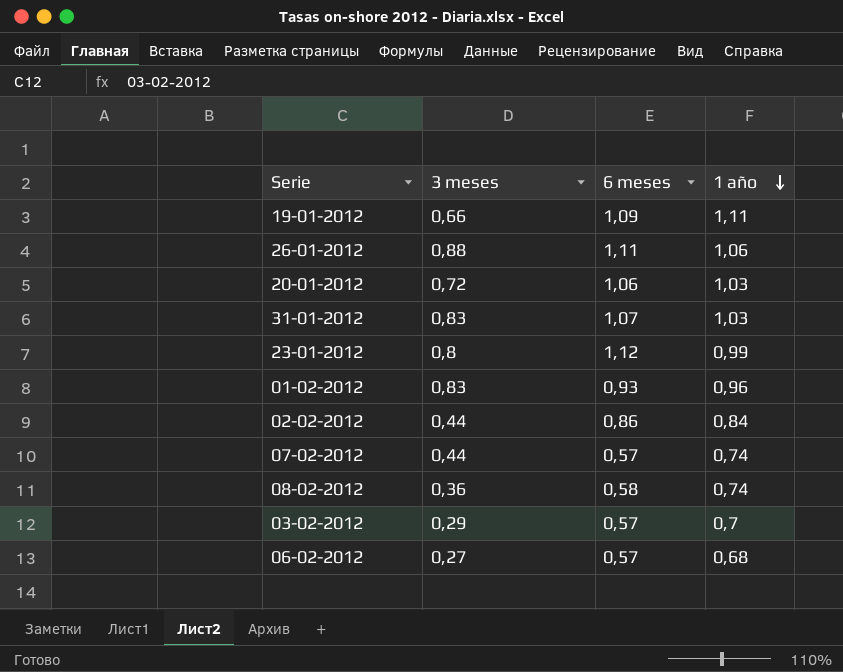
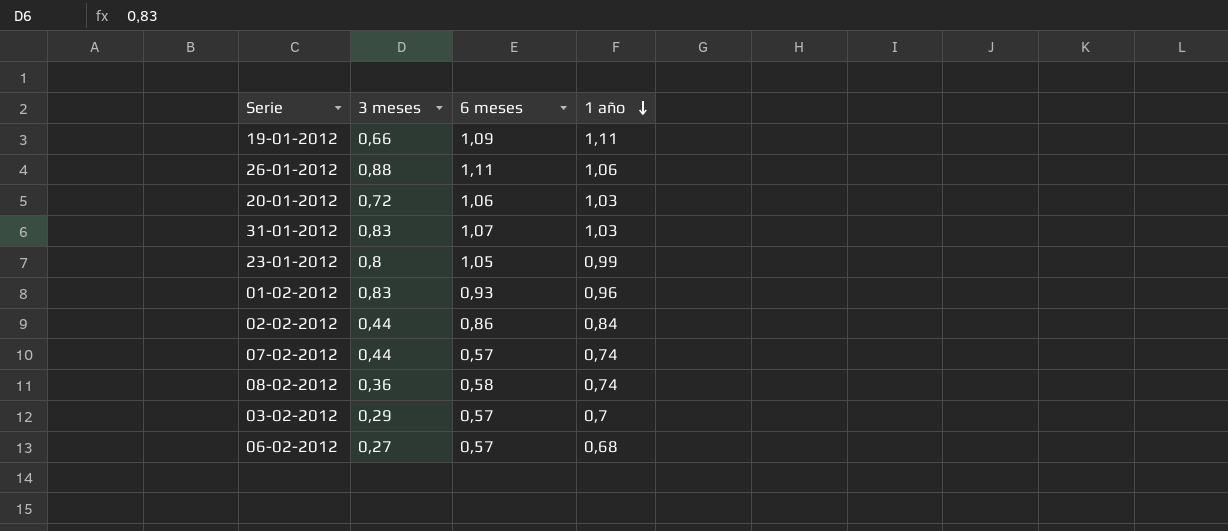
23-01-2012 | 6 meses: 1,12 -> 1,05

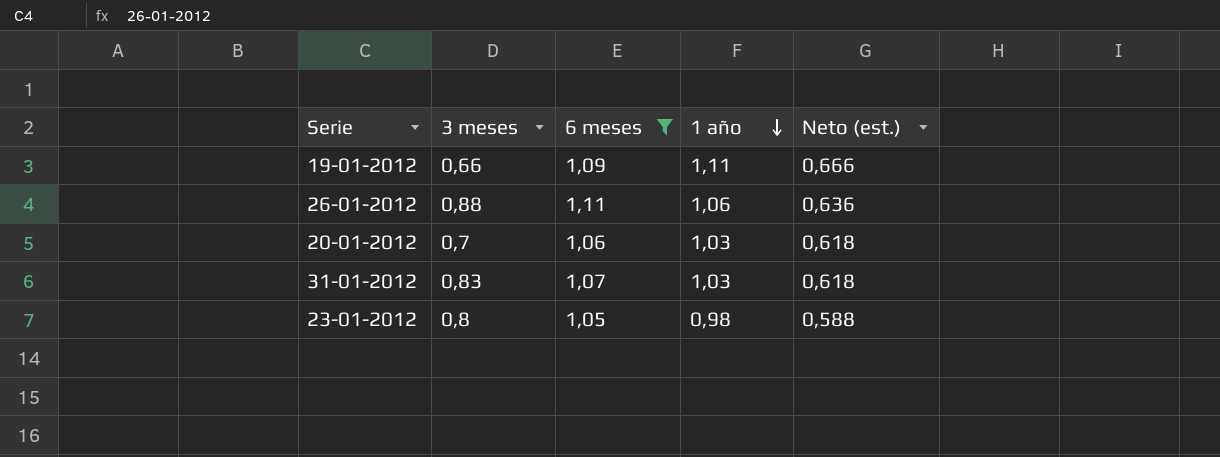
filter: none -> 6 meses >= 1,05
column Neto (est.) | formula: none -> [1 año] * 0,6
20-01-2012 | 3 meses: 0,72 -> 0,7
23-01-2012 | 1 año: 0,99 -> 0,98

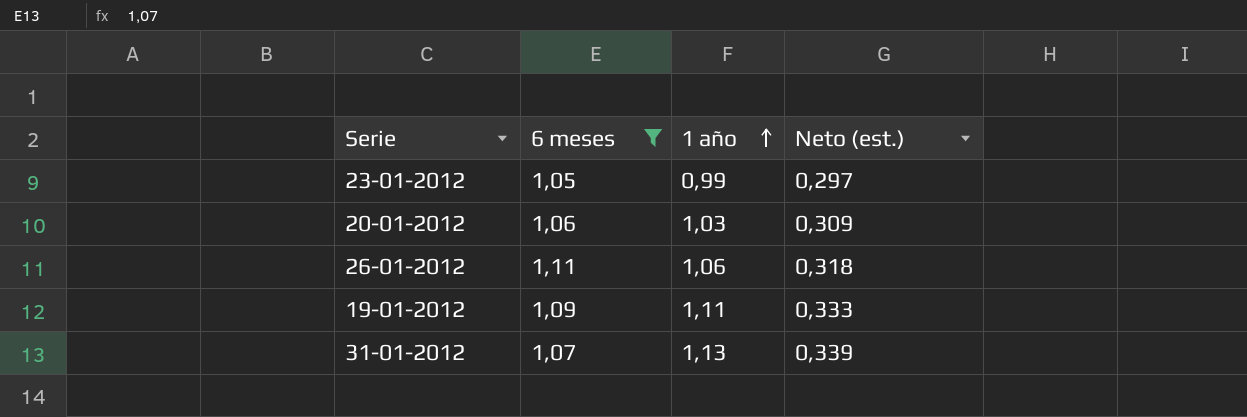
row order: 1 año descending -> 1 año ascending
column 3 meses | position: 2 -> none
column Neto (est.) | formula: [1 año] * 0,6 -> [1 año] * 0,3
23-01-2012 | 1 año: 0,98 -> 0,99
31-01-2012 | 1 año: 1,03 -> 1,13

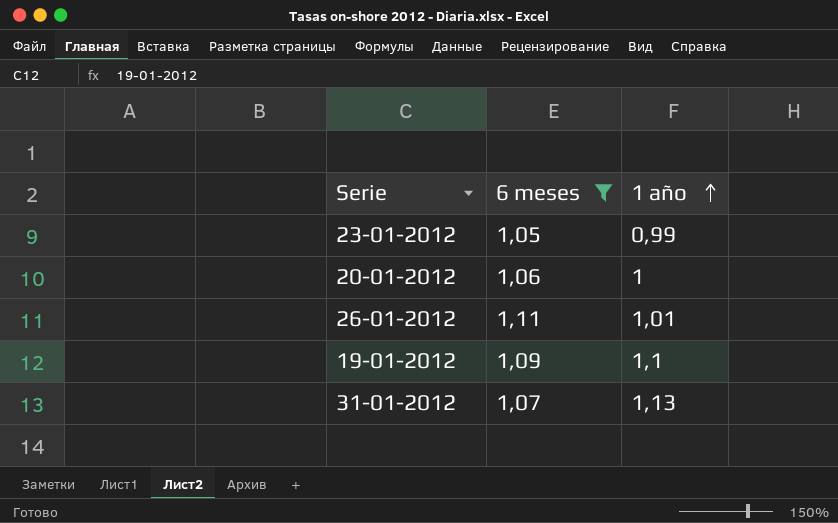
column Neto (est.) | formula: [1 año] * 0,3 -> none
20-01-2012 | 1 año: 1,03 -> 1
26-01-2012 | 1 año: 1,06 -> 1,01
19-01-2012 | 1 año: 1,11 -> 1,1

